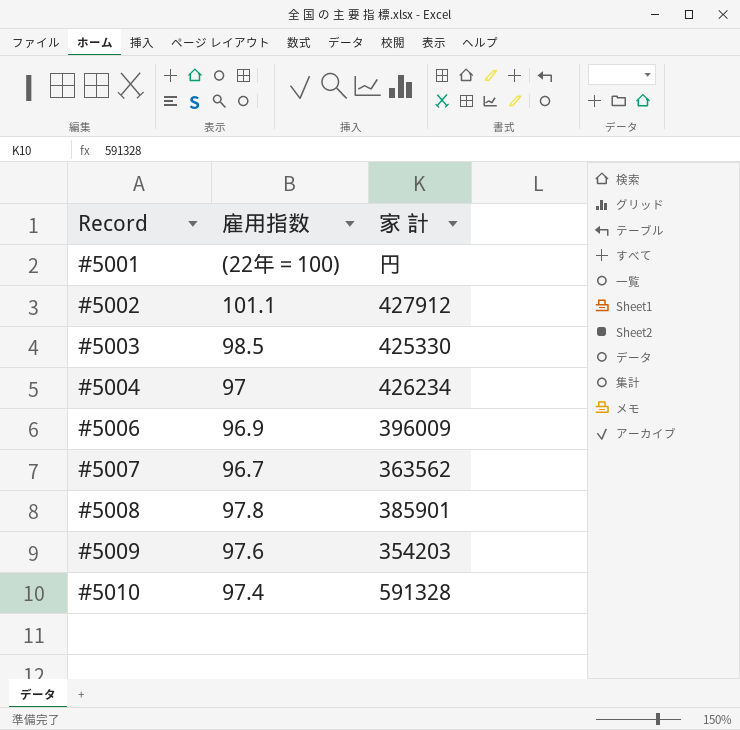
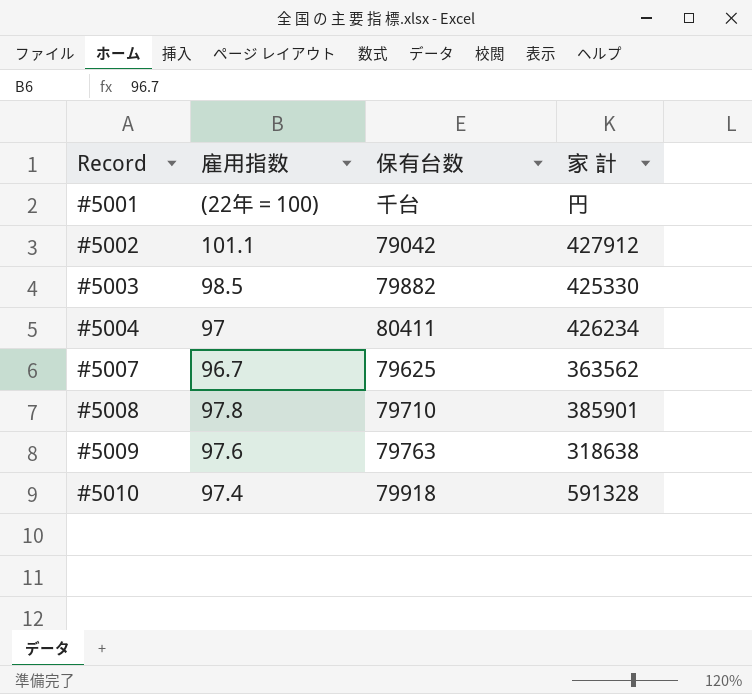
column 保有台数 | position: none -> 3
row #5006: 96.9 | 396009 -> none
#5009 | 家 計: 354203 -> 318638

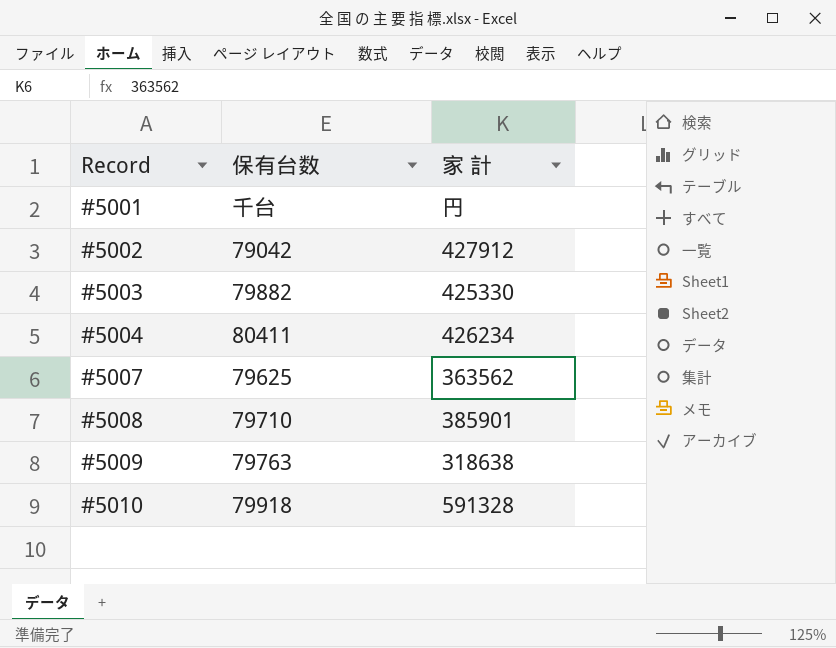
column 雇用指数 | position: 2 -> none

